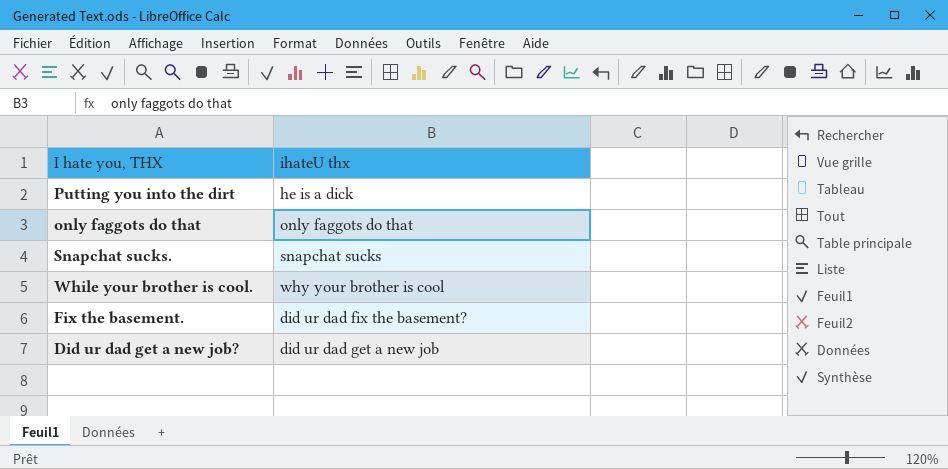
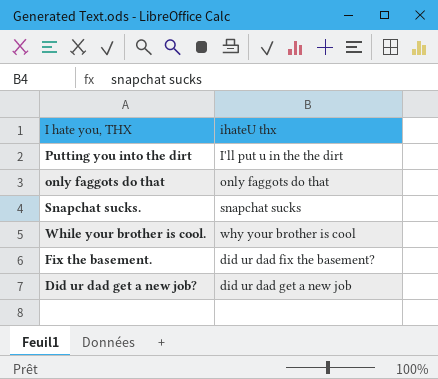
Putting you into the dirt | ihateU thx: he is a dick -> I'll put u in the the dirt

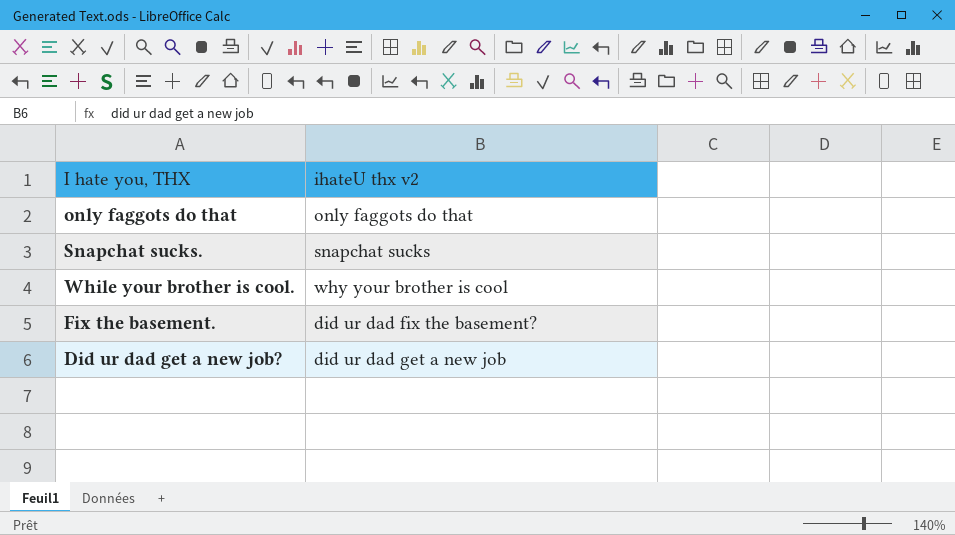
column name: ihateU thx -> ihateU thx v2
row Putting you into the dirt: I'll put u in the the dirt -> none

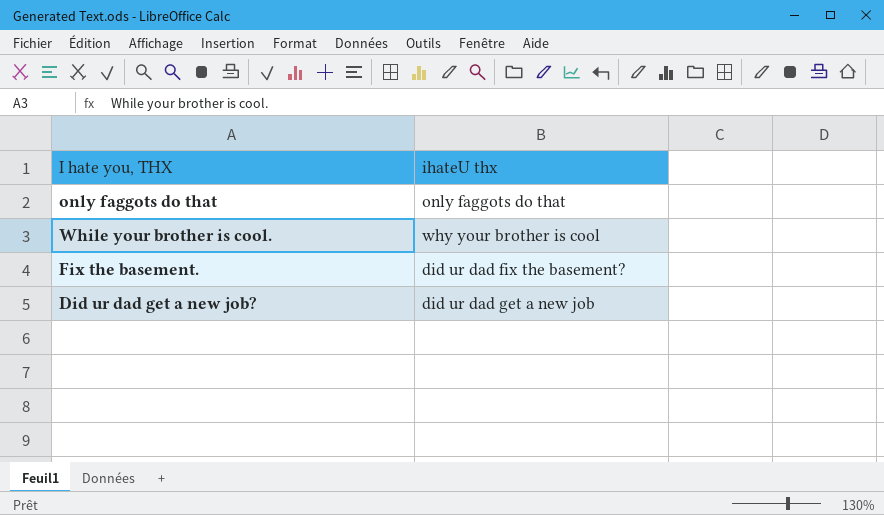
column name: ihateU thx v2 -> ihateU thx
row Snapchat sucks.: snapchat sucks -> none

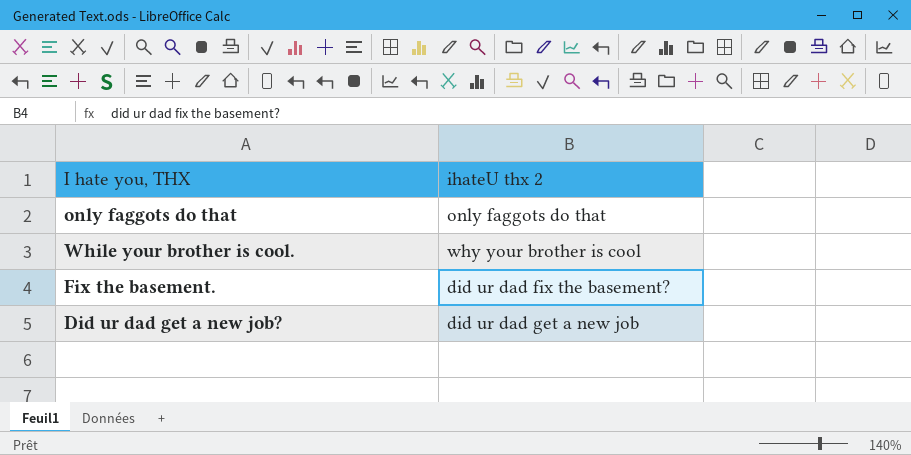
column name: ihateU thx -> ihateU thx 2

